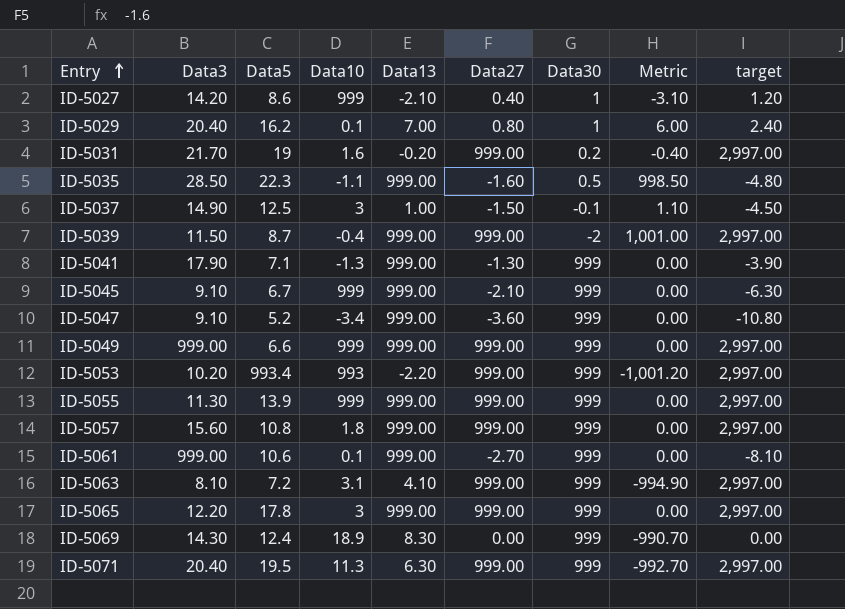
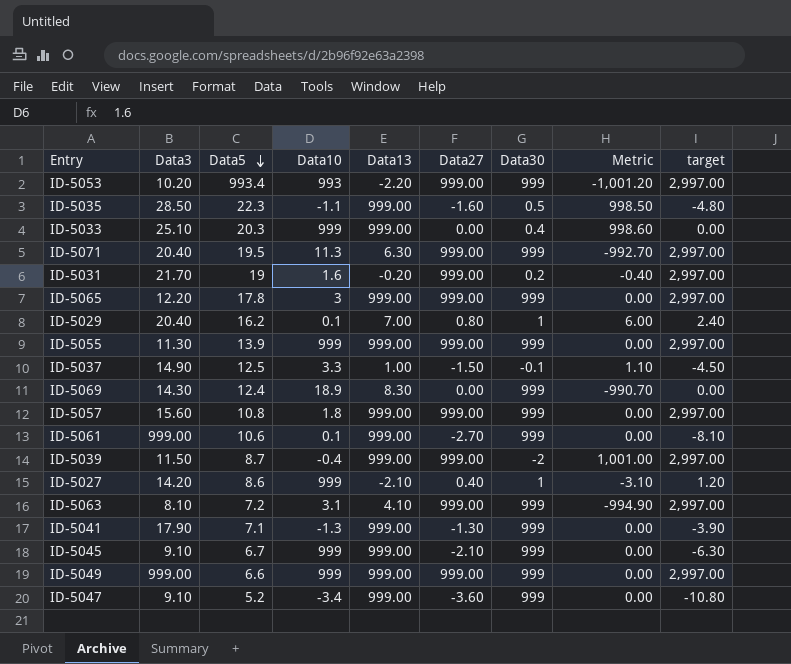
row order: Entry ascending -> Data5 descending
row ID-5033: none -> 25.10 | 20.3 | 999 | 999.00 | 0.00 | 0.4 | 998.60 | 0.00
ID-5037 | Data10: 3 -> 3.3

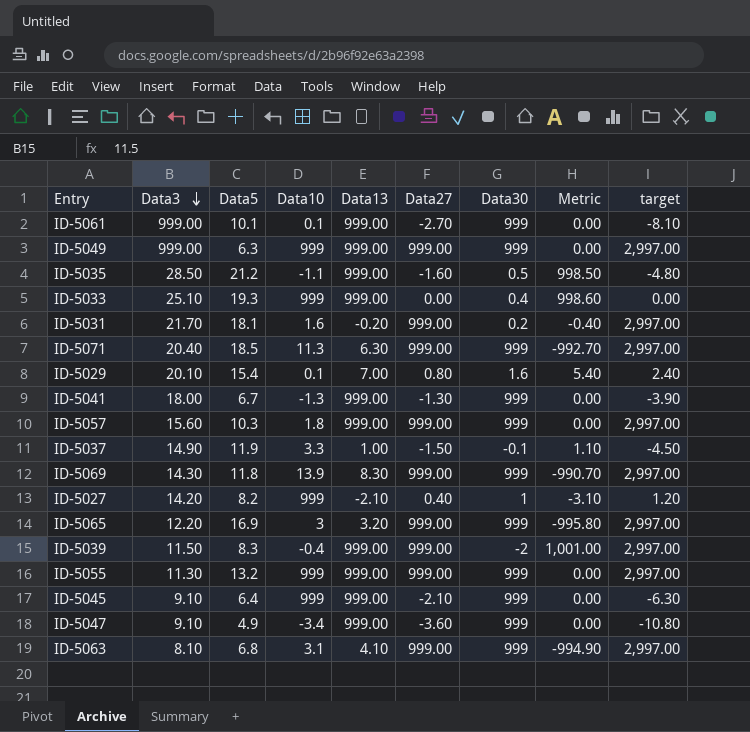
row order: Data5 descending -> Data3 descending
row ID-5053: 10.20 | 993.4 | 993 | -2.20 | 999.00 | 999 | -1,001.20 | 2,997.00 -> none
ID-5061 | Data5: 10.6 -> 10.1
ID-5049 | Data5: 6.6 -> 6.3
ID-5035 | Data5: 22.3 -> 21.2
ID-5033 | Data5: 20.3 -> 19.3
ID-5031 | Data5: 19 -> 18.1
ID-5071 | Data5: 19.5 -> 18.5
ID-5029 | Data3: 20.40 -> 20.10
ID-5029 | Data5: 16.2 -> 15.4
ID-5029 | Data30: 1 -> 1.6
ID-5029 | Metric: 6.00 -> 5.40
ID-5041 | Data3: 17.90 -> 18.00
ID-5041 | Data5: 7.1 -> 6.7
ID-5057 | Data5: 10.8 -> 10.3
ID-5037 | Data5: 12.5 -> 11.9
ID-5069 | Data5: 12.4 -> 11.8
ID-5069 | Data10: 18.9 -> 13.9
ID-5069 | Data27: 0.00 -> 999.00
ID-5069 | target: 0.00 -> 2,997.00
ID-5027 | Data5: 8.6 -> 8.2
ID-5065 | Data5: 17.8 -> 16.9
ID-5065 | Data13: 999.00 -> 3.20
ID-5065 | Metric: 0.00 -> -995.80
ID-5039 | Data5: 8.7 -> 8.3
ID-5055 | Data5: 13.9 -> 13.2
ID-5045 | Data5: 6.7 -> 6.4
ID-5047 | Data5: 5.2 -> 4.9
ID-5063 | Data5: 7.2 -> 6.8

